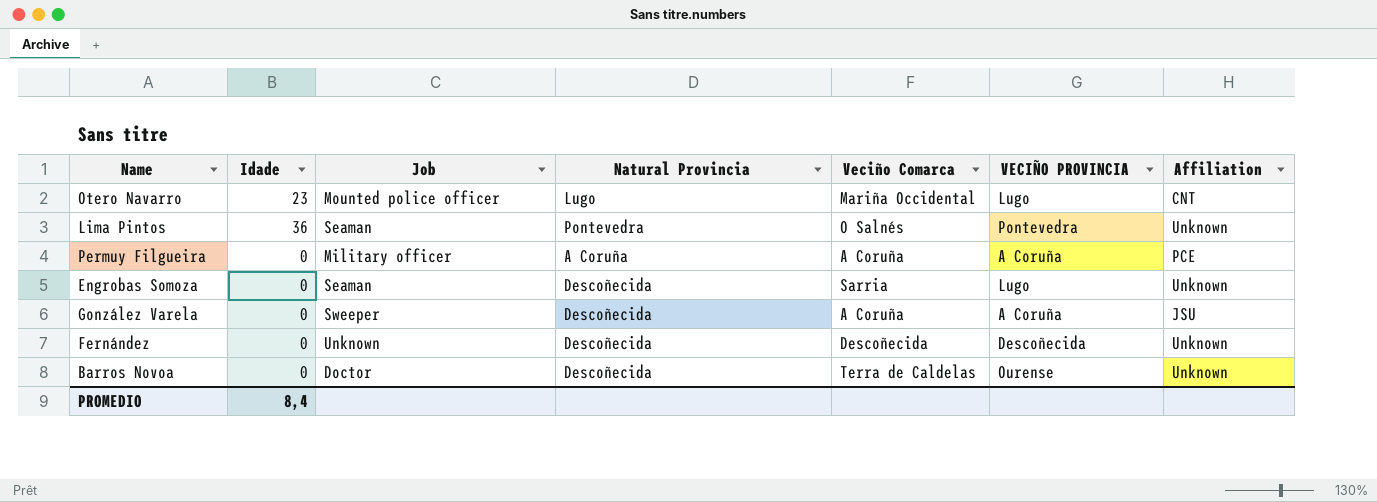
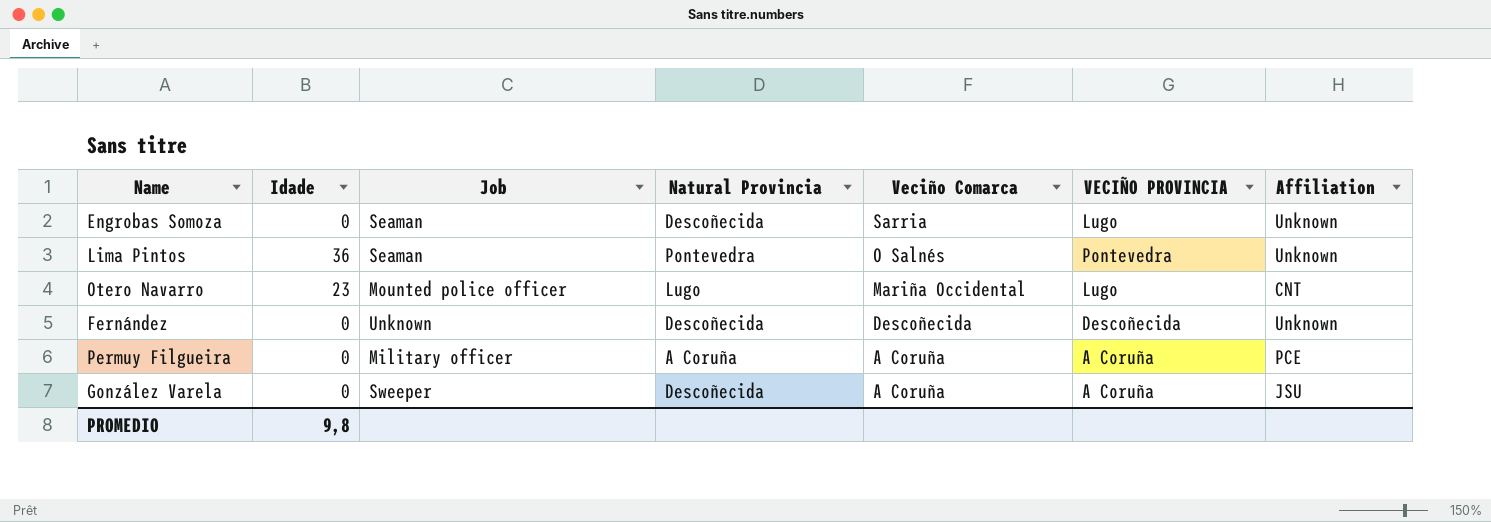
row order: none -> Veciño Comarca descending
row Barros Novoa: 0 | Doctor | Descoñecida | Terra de Caldelas | Ourense | Unknown -> none
PROMEDIO | Idade: 8,4 -> 9,8

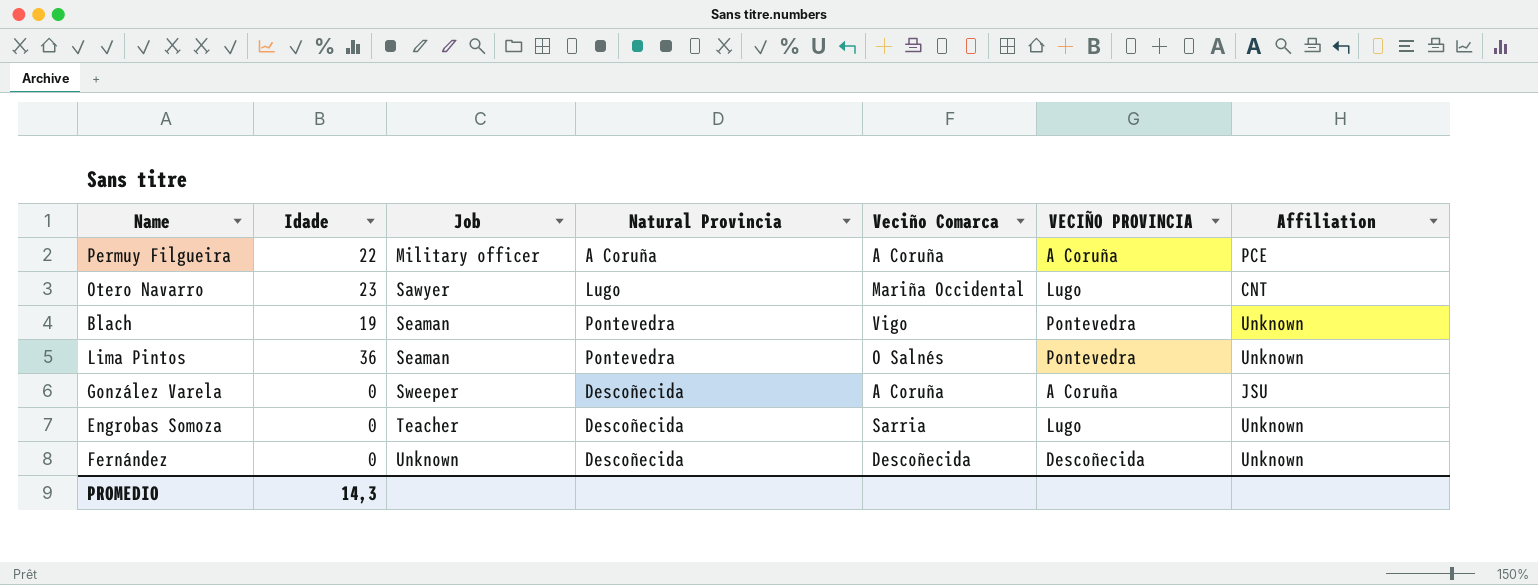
row order: Veciño Comarca descending -> Job ascending
Permuy Filgueira | Idade: 0 -> 22
Otero Navarro | Job: Mounted police officer -> Sawyer
row Blach: none -> 19 | Seaman | Pontevedra | Vigo | Pontevedra | Unknown
Engrobas Somoza | Job: Seaman -> Teacher
PROMEDIO | Idade: 9,8 -> 14,3

